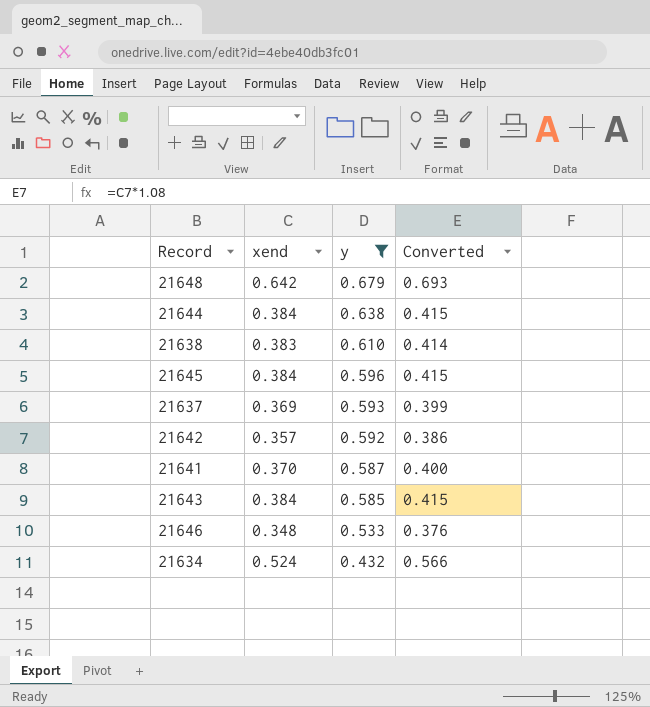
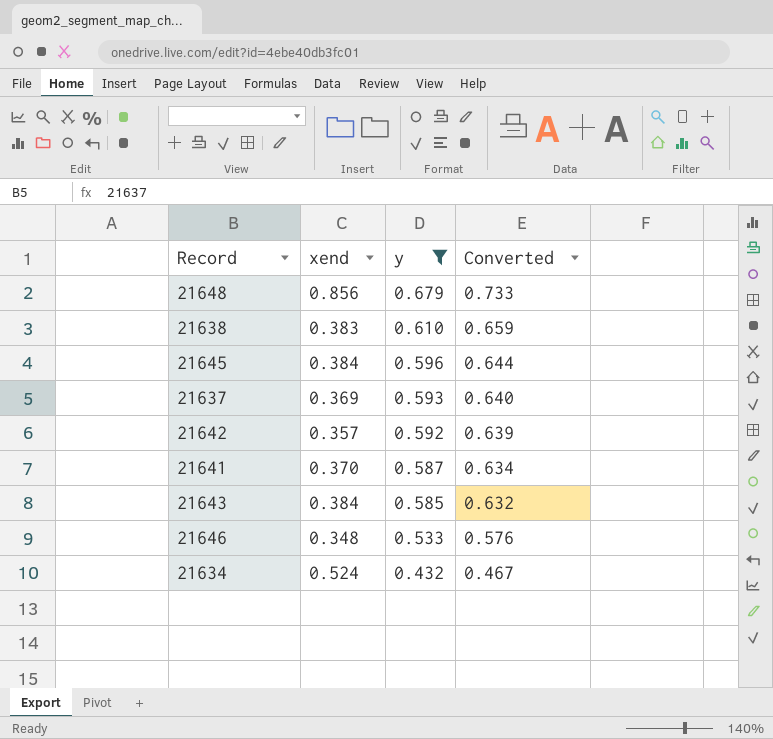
column Converted | formula: [xend] * 1.08 -> [y] * 1.08
row 21644: 0.384 | 0.638 | 0.415 -> none
21648 | xend: 0.642 -> 0.856

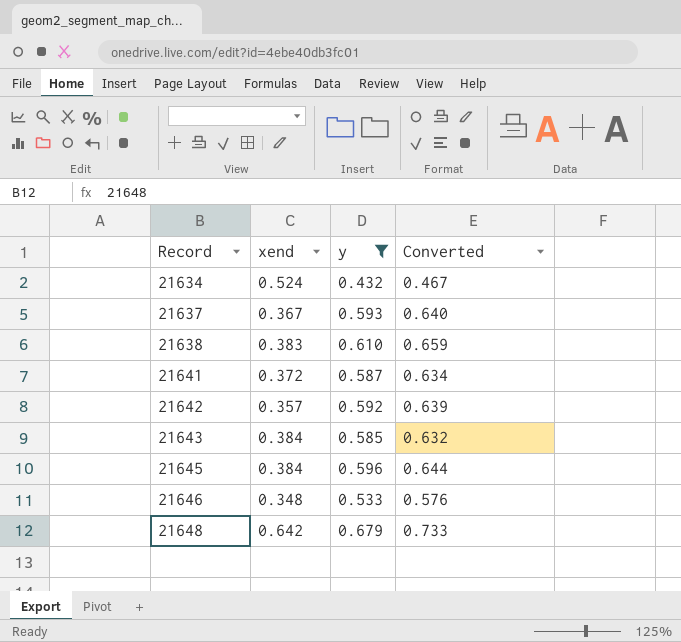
row order: y descending -> Record ascending
21637 | xend: 0.369 -> 0.367
21641 | xend: 0.370 -> 0.372
21648 | xend: 0.856 -> 0.642

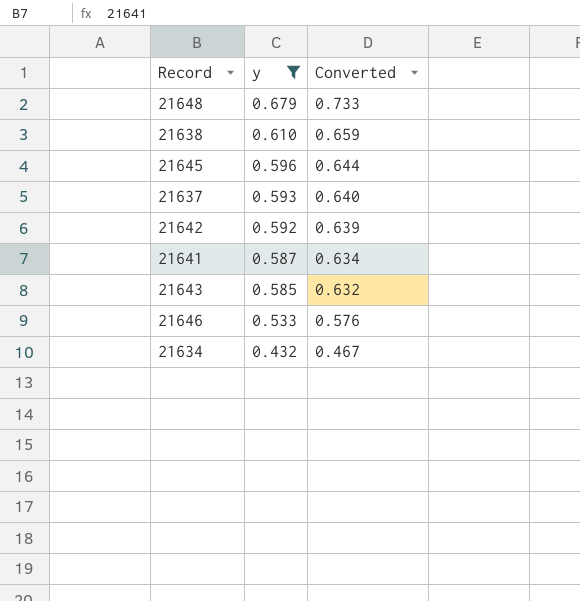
row order: Record ascending -> y descending
column xend | position: 2 -> none

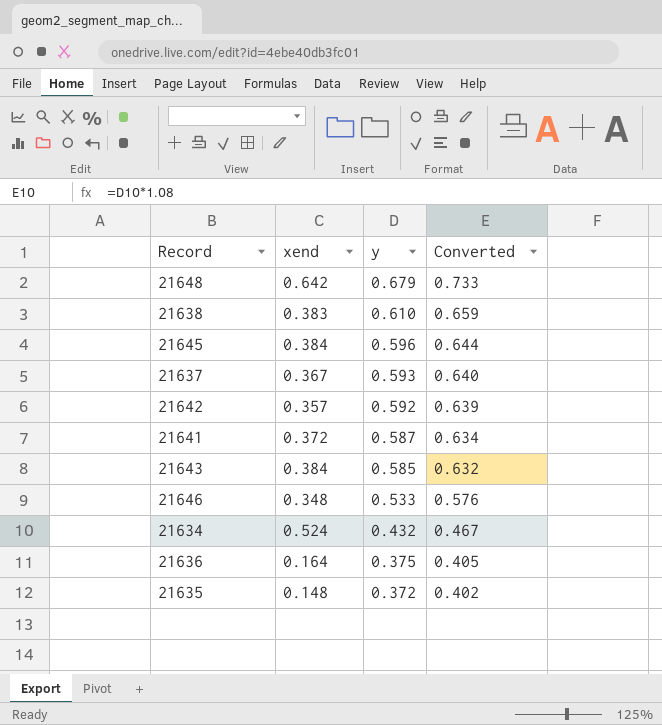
filter: y >= 0.432 -> none
column xend | position: none -> 2

